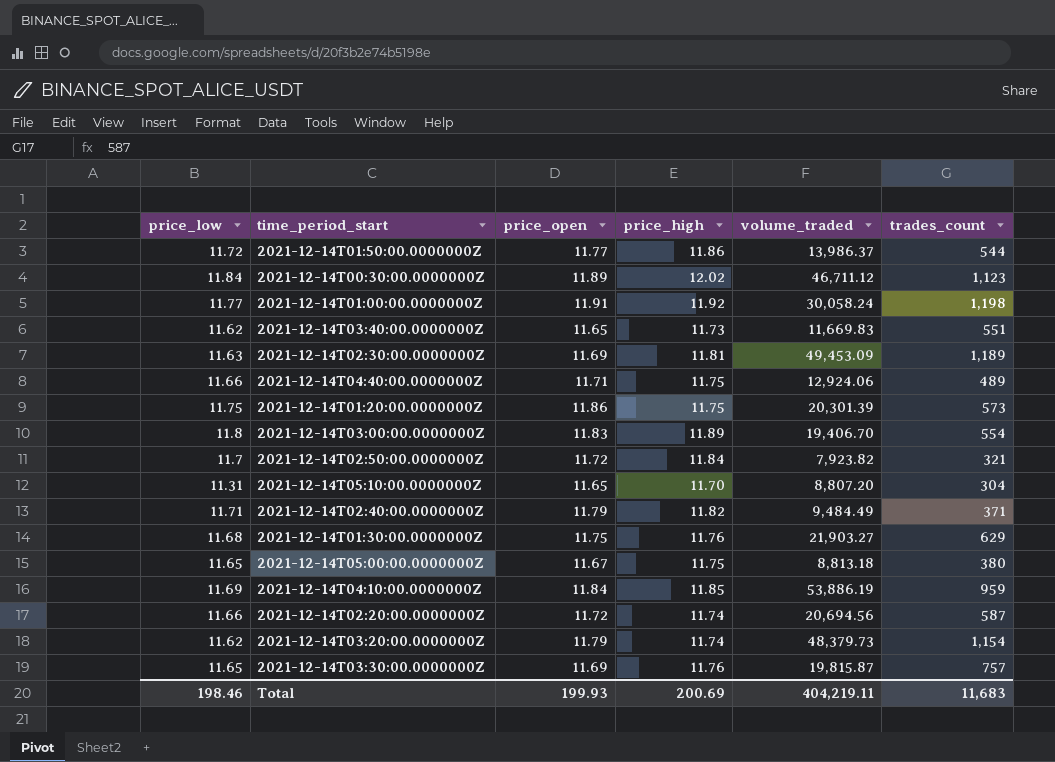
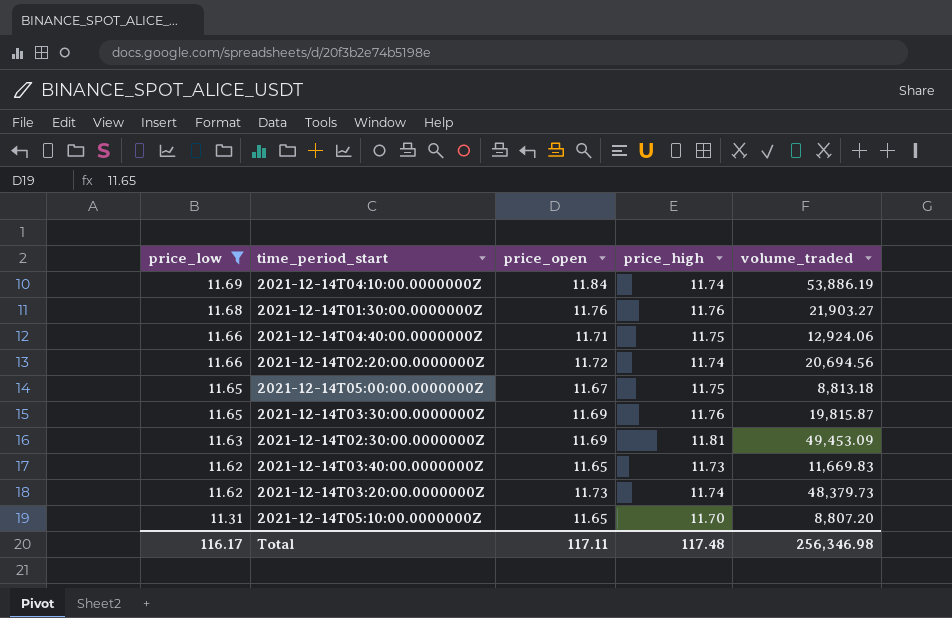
filter: none -> price_low <= 11.69
row order: none -> price_low descending
column trades_count | position: 6 -> none
2021-12-14T04:10:00.0000000Z | price_high: 11.85 -> 11.74
2021-12-14T01:30:00.0000000Z | price_open: 11.75 -> 11.76
2021-12-14T03:20:00.0000000Z | price_open: 11.79 -> 11.73
Total | price_low: 198.46 -> 116.17
Total | price_open: 199.93 -> 117.11
Total | price_high: 200.69 -> 117.48
Total | volume_traded: 404,219.11 -> 256,346.98

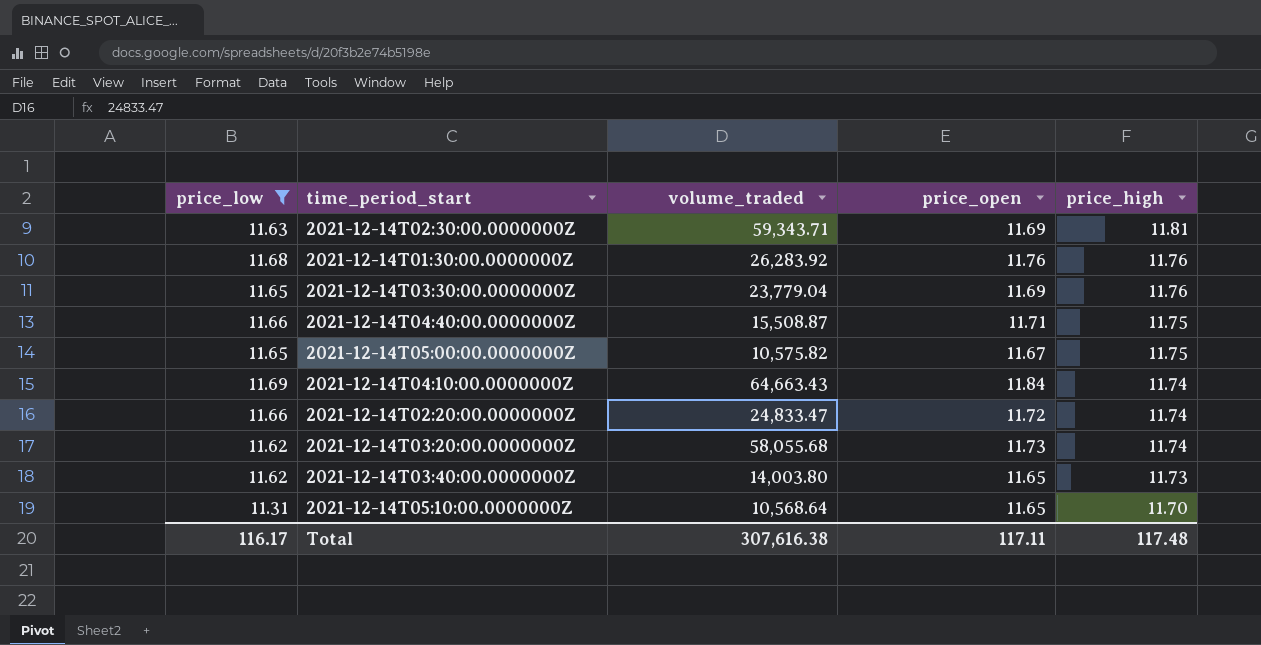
row order: price_low descending -> price_high descending
column volume_traded | position: 5 -> 3
2021-12-14T02:30:00.0000000Z | volume_traded: 49,453.09 -> 59,343.71
2021-12-14T01:30:00.0000000Z | volume_traded: 21,903.27 -> 26,283.92
2021-12-14T03:30:00.0000000Z | volume_traded: 19,815.87 -> 23,779.04
2021-12-14T04:40:00.0000000Z | volume_traded: 12,924.06 -> 15,508.87
2021-12-14T05:00:00.0000000Z | volume_traded: 8,813.18 -> 10,575.82
2021-12-14T04:10:00.0000000Z | volume_traded: 53,886.19 -> 64,663.43
2021-12-14T02:20:00.0000000Z | volume_traded: 20,694.56 -> 24,833.47
2021-12-14T03:20:00.0000000Z | volume_traded: 48,379.73 -> 58,055.68
2021-12-14T03:40:00.0000000Z | volume_traded: 11,669.83 -> 14,003.80
2021-12-14T05:10:00.0000000Z | volume_traded: 8,807.20 -> 10,568.64
Total | volume_traded: 256,346.98 -> 307,616.38

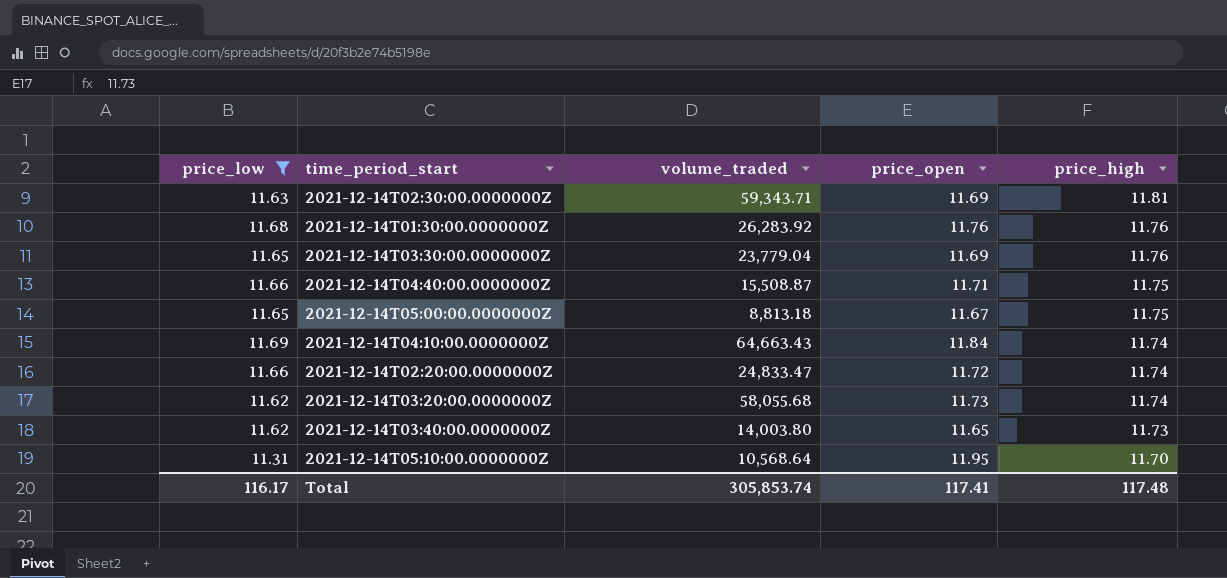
2021-12-14T05:00:00.0000000Z | volume_traded: 10,575.82 -> 8,813.18
2021-12-14T05:10:00.0000000Z | price_open: 11.65 -> 11.95
Total | volume_traded: 307,616.38 -> 305,853.74
Total | price_open: 117.11 -> 117.41

